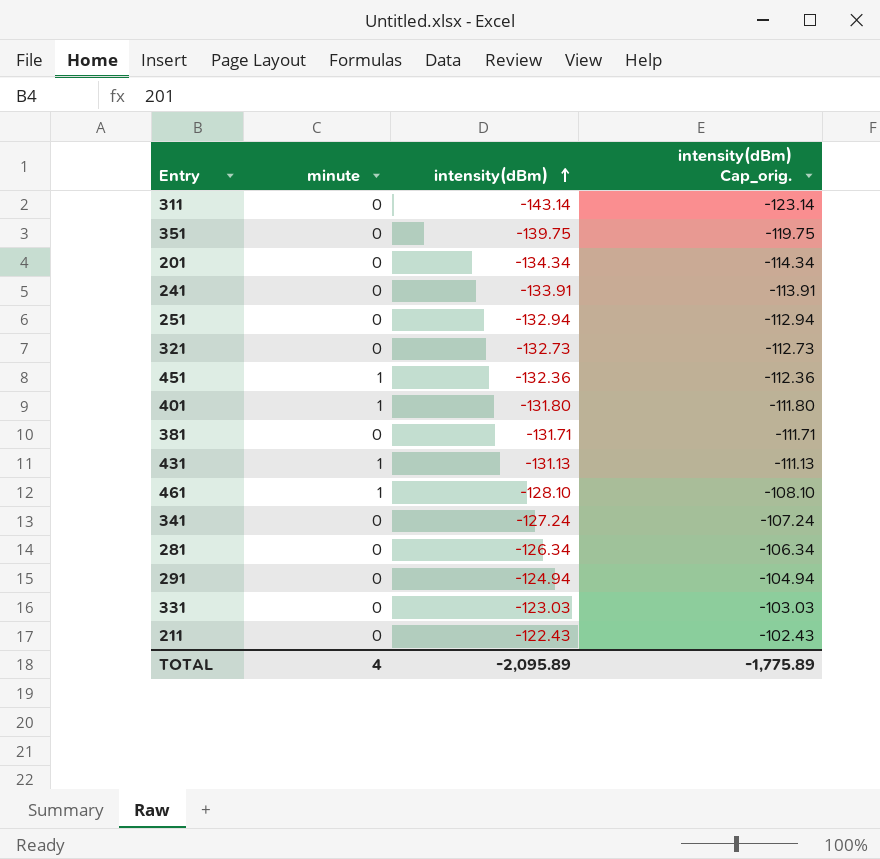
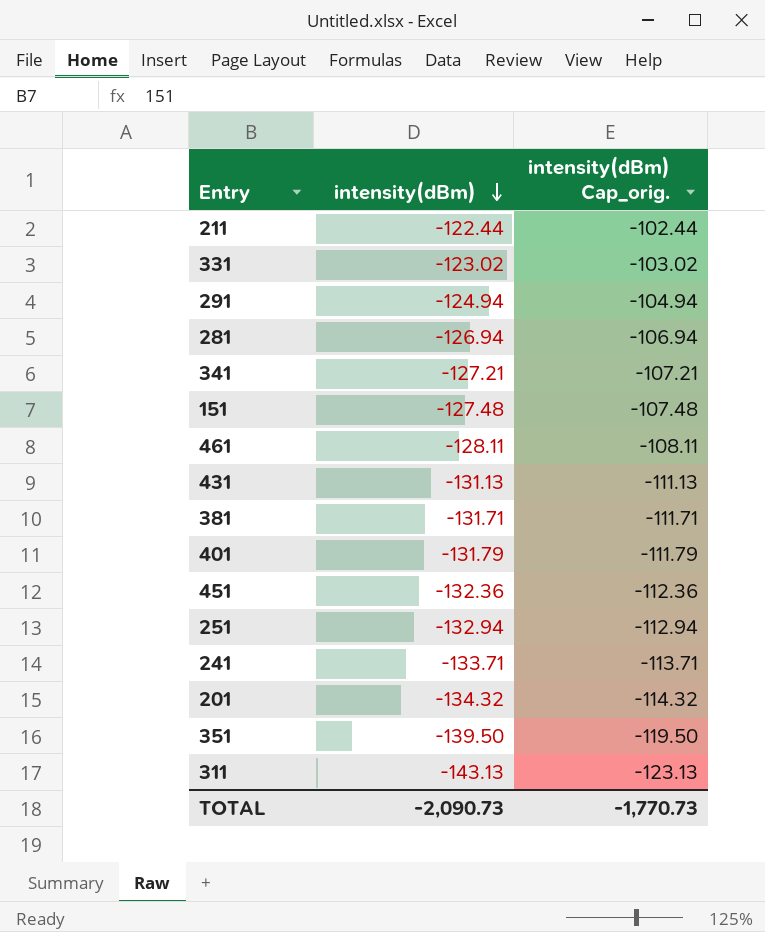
row order: intensity(dBm) ascending -> intensity(dBm) descending
column minute | position: 2 -> none
row 321: 0 | -132.73 | -112.73 -> none
211 | intensity(dBm): -122.43 -> -122.44
211 | intensity(dBm) Cap_orig.: -102.43 -> -102.44
331 | intensity(dBm): -123.03 -> -123.02
331 | intensity(dBm) Cap_orig.: -103.03 -> -103.02
281 | intensity(dBm): -126.34 -> -126.94
281 | intensity(dBm) Cap_orig.: -106.34 -> -106.94
341 | intensity(dBm): -127.24 -> -127.21
341 | intensity(dBm) Cap_orig.: -107.24 -> -107.21
row 151: none -> -127.48 | -107.48
461 | intensity(dBm): -128.10 -> -128.11
461 | intensity(dBm) Cap_orig.: -108.10 -> -108.11
401 | intensity(dBm): -131.80 -> -131.79
401 | intensity(dBm) Cap_orig.: -111.80 -> -111.79
241 | intensity(dBm): -133.91 -> -133.71
241 | intensity(dBm) Cap_orig.: -113.91 -> -113.71
201 | intensity(dBm): -134.34 -> -134.32
201 | intensity(dBm) Cap_orig.: -114.34 -> -114.32
351 | intensity(dBm): -139.75 -> -139.50
351 | intensity(dBm) Cap_orig.: -119.75 -> -119.50
311 | intensity(dBm): -143.14 -> -143.13
311 | intensity(dBm) Cap_orig.: -123.14 -> -123.13
TOTAL | intensity(dBm): -2,095.89 -> -2,090.73
TOTAL | intensity(dBm) Cap_orig.: -1,775.89 -> -1,770.73

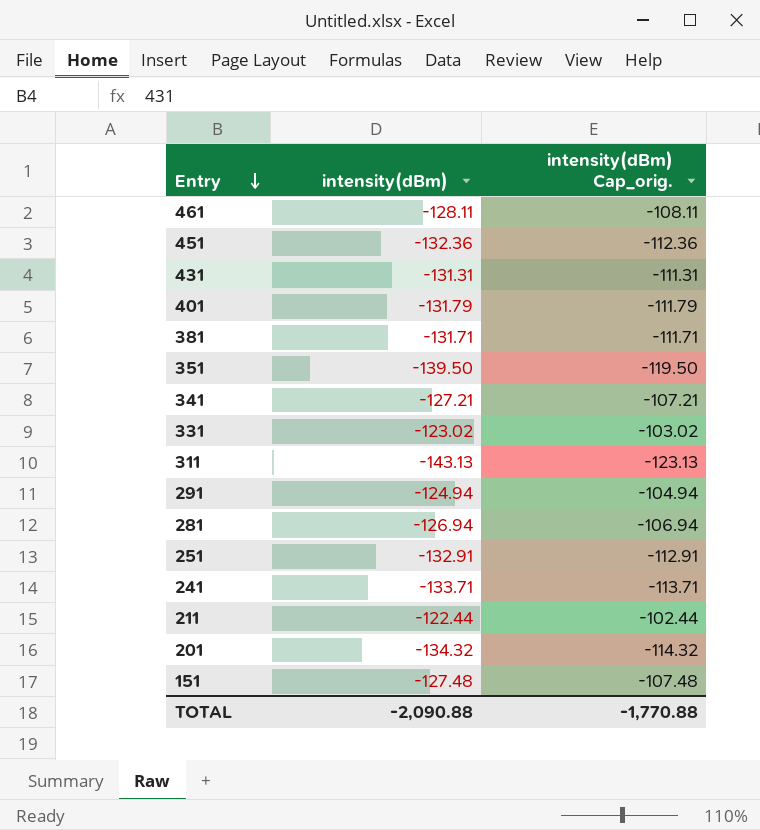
row order: intensity(dBm) descending -> Entry descending
431 | intensity(dBm): -131.13 -> -131.31
431 | intensity(dBm) Cap_orig.: -111.13 -> -111.31
251 | intensity(dBm): -132.94 -> -132.91
251 | intensity(dBm) Cap_orig.: -112.94 -> -112.91
TOTAL | intensity(dBm): -2,090.73 -> -2,090.88
TOTAL | intensity(dBm) Cap_orig.: -1,770.73 -> -1,770.88

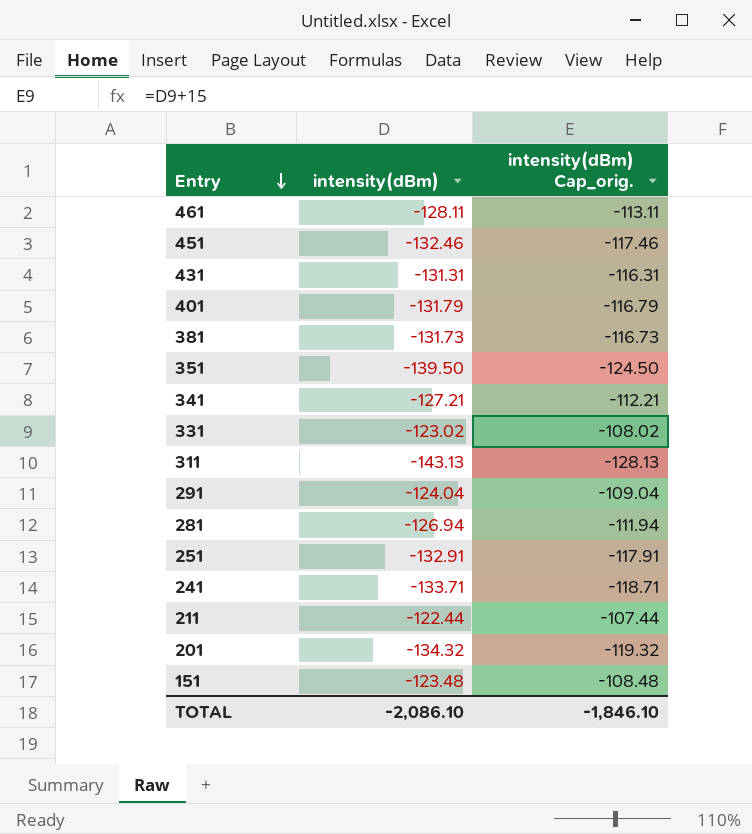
column intensity(dBm) Cap_orig. | formula: [intensity(dBm)] + 20 -> [intensity(dBm)] + 15
451 | intensity(dBm): -132.36 -> -132.46
381 | intensity(dBm): -131.71 -> -131.73
291 | intensity(dBm): -124.94 -> -124.04
151 | intensity(dBm): -127.48 -> -123.48
TOTAL | intensity(dBm): -2,090.88 -> -2,086.10
TOTAL | intensity(dBm) Cap_orig.: -1,770.88 -> -1,846.10

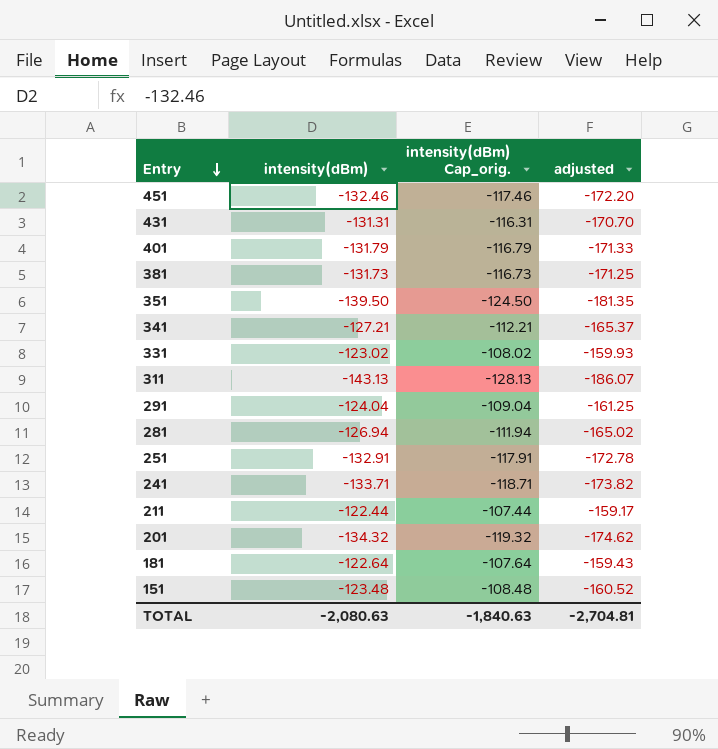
column adjusted | formula: none -> [intensity(dBm)] * 1.3
row 461: -128.11 | -113.11 -> none
row 181: none -> -122.64 | -107.64 | -159.43
TOTAL | intensity(dBm): -2,086.10 -> -2,080.63
TOTAL | intensity(dBm) Cap_orig.: -1,846.10 -> -1,840.63

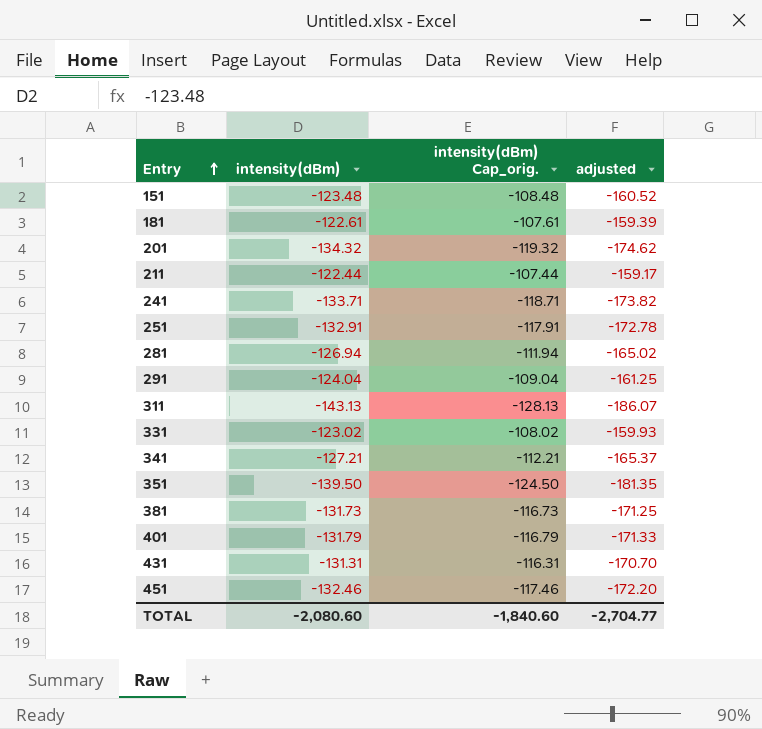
row order: Entry descending -> Entry ascending
181 | intensity(dBm): -122.64 -> -122.61
181 | intensity(dBm) Cap_orig.: -107.64 -> -107.61
181 | adjusted: -159.43 -> -159.39
TOTAL | intensity(dBm): -2,080.63 -> -2,080.60
TOTAL | intensity(dBm) Cap_orig.: -1,840.63 -> -1,840.60
TOTAL | adjusted: -2,704.81 -> -2,704.77

